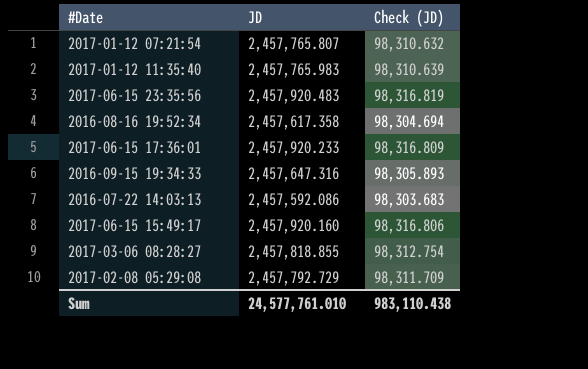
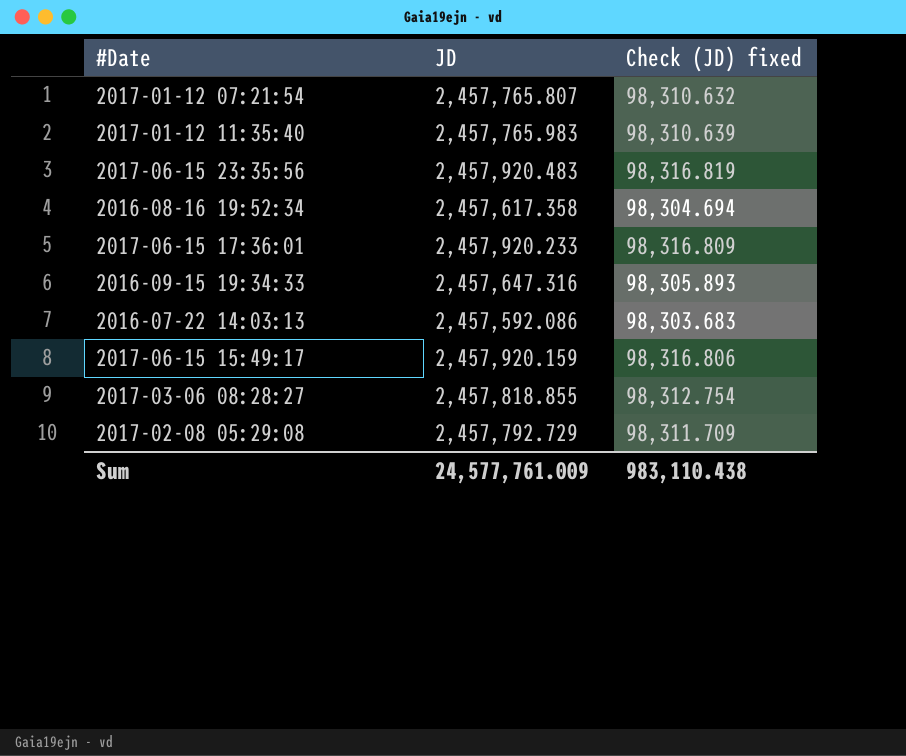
column name: Check (JD) -> Check (JD) fixed
2017-06-15 15:49:17 | JD: 2,457,920.160 -> 2,457,920.159
Sum | JD: 24,577,761.010 -> 24,577,761.009

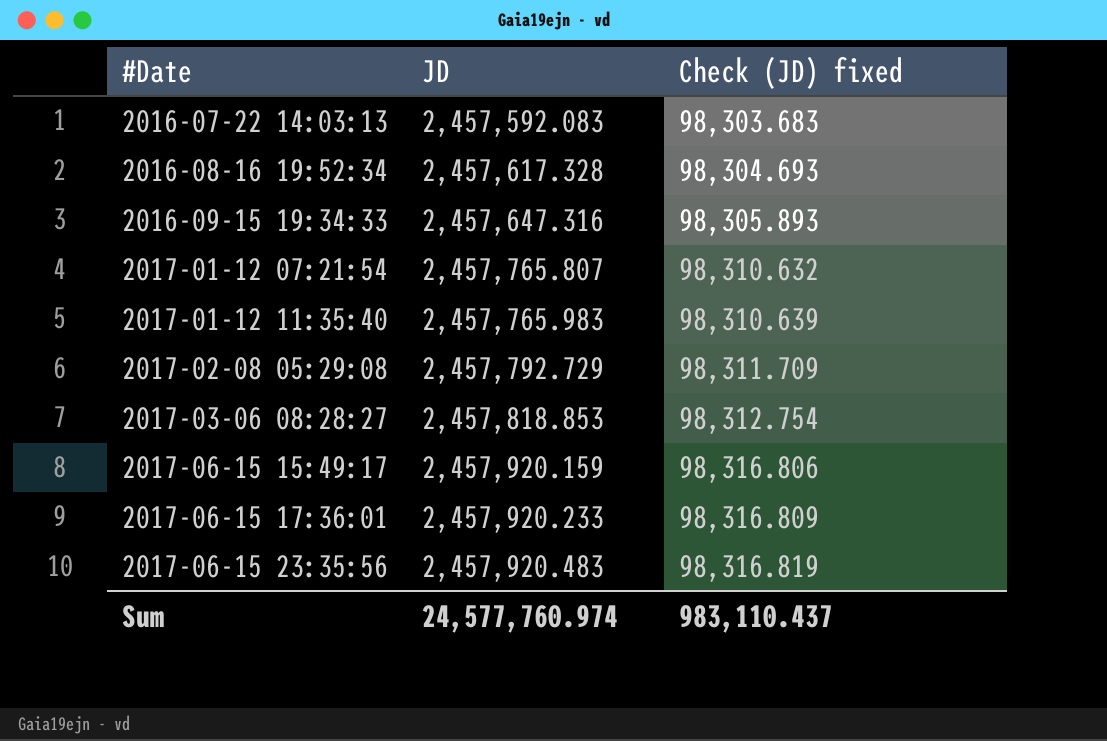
row order: none -> #Date ascending
2016-07-22 14:03:13 | JD: 2,457,592.086 -> 2,457,592.083
2016-08-16 19:52:34 | JD: 2,457,617.358 -> 2,457,617.328
2016-08-16 19:52:34 | Check (JD) fixed: 98,304.694 -> 98,304.693
2017-03-06 08:28:27 | JD: 2,457,818.855 -> 2,457,818.853
Sum | JD: 24,577,761.009 -> 24,577,760.974
Sum | Check (JD) fixed: 983,110.438 -> 983,110.437

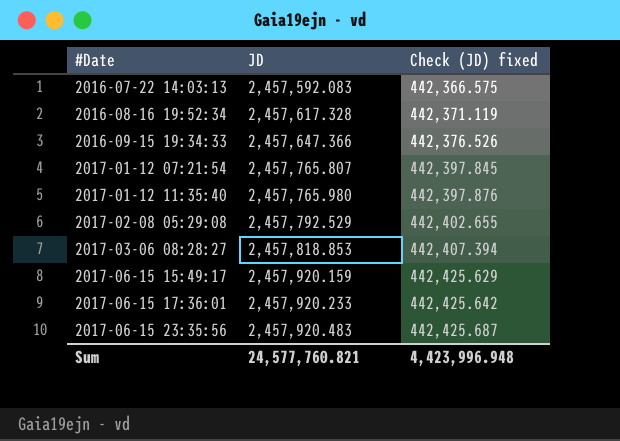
column Check (JD) fixed | formula: [JD] * 0.04 -> [JD] * 0.18
2016-09-15 19:34:33 | JD: 2,457,647.316 -> 2,457,647.366
2017-01-12 11:35:40 | JD: 2,457,765.983 -> 2,457,765.980
2017-02-08 05:29:08 | JD: 2,457,792.729 -> 2,457,792.529
Sum | JD: 24,577,760.974 -> 24,577,760.821
Sum | Check (JD) fixed: 983,110.437 -> 4,423,996.948

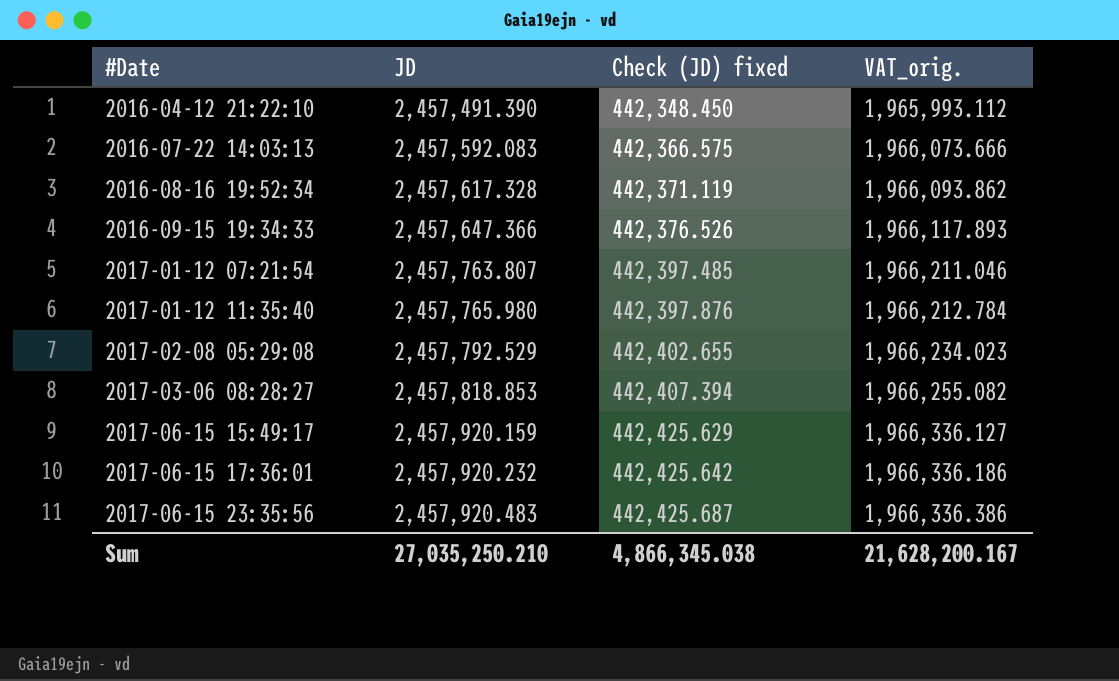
column VAT_orig. | formula: none -> [JD] * 0.8
row 2016-04-12 21:22:10: none -> 2,457,491.390 | 442,348.450 | 1,965,993.112
2017-01-12 07:21:54 | JD: 2,457,765.807 -> 2,457,763.807
2017-01-12 07:21:54 | Check (JD) fixed: 442,397.845 -> 442,397.485
2017-06-15 17:36:01 | JD: 2,457,920.233 -> 2,457,920.232
Sum | JD: 24,577,760.821 -> 27,035,250.210
Sum | Check (JD) fixed: 4,423,996.948 -> 4,866,345.038

